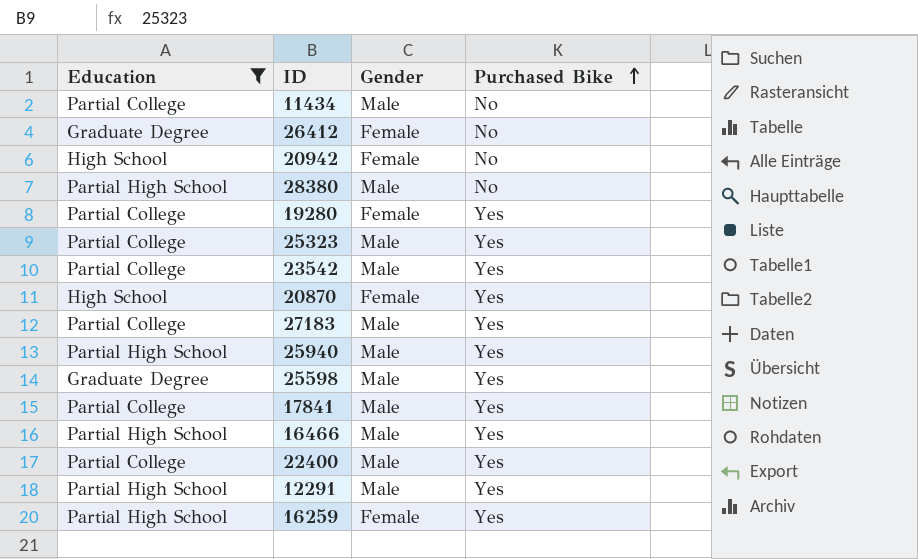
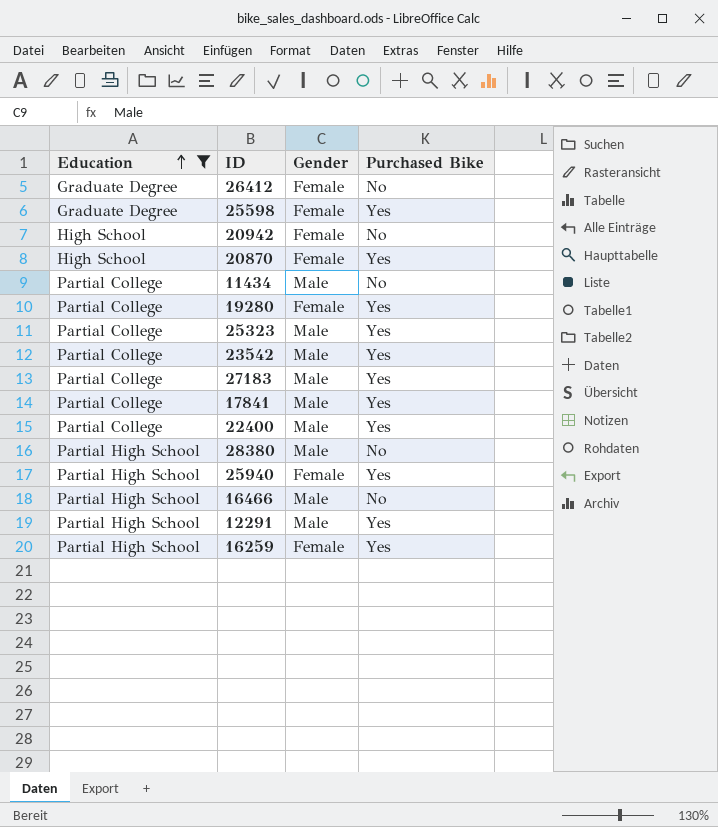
row order: Purchased Bike ascending -> Education ascending
25598 | Gender: Male -> Female
25940 | Gender: Male -> Female
16466 | Purchased Bike: Yes -> No

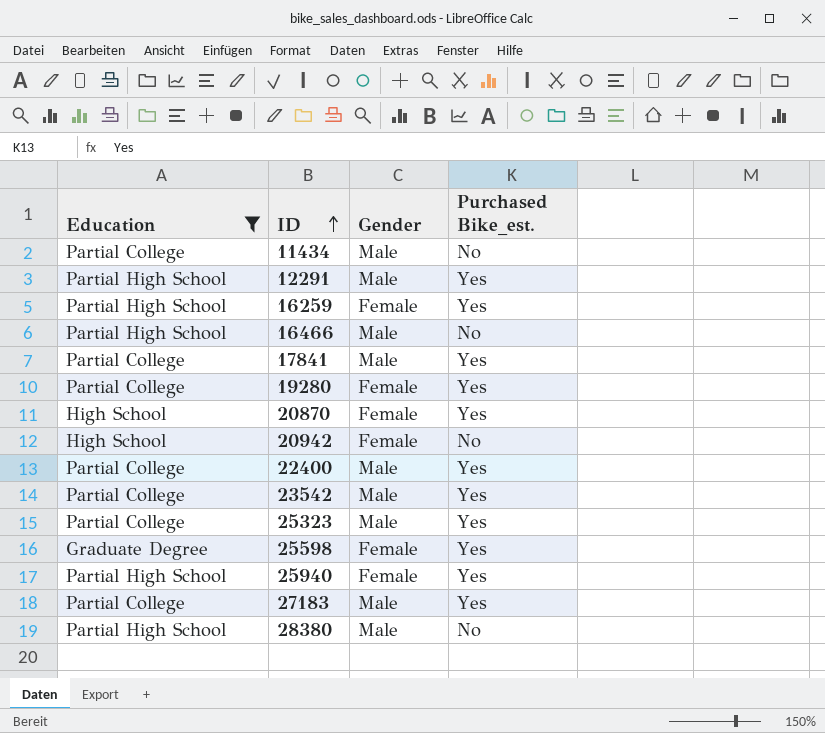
row order: Education ascending -> ID ascending
column name: Purchased Bike -> Purchased Bike_est.
row 26412: Graduate Degree | Female | No -> none

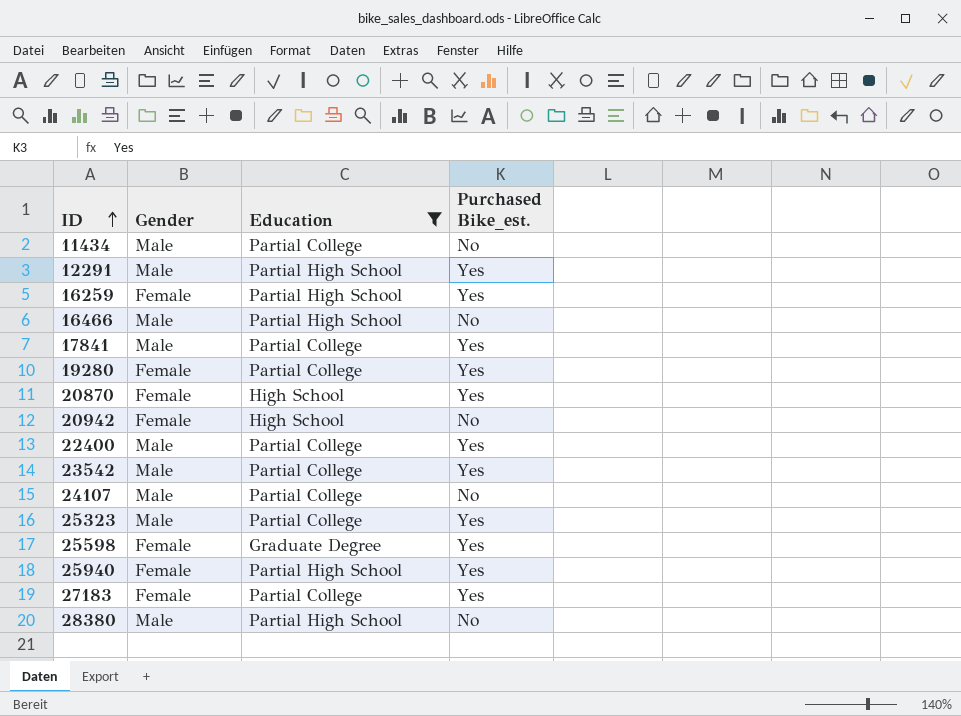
column Education | position: 1 -> 3
row 24107: none -> Male | Partial College | No
27183 | Gender: Male -> Female

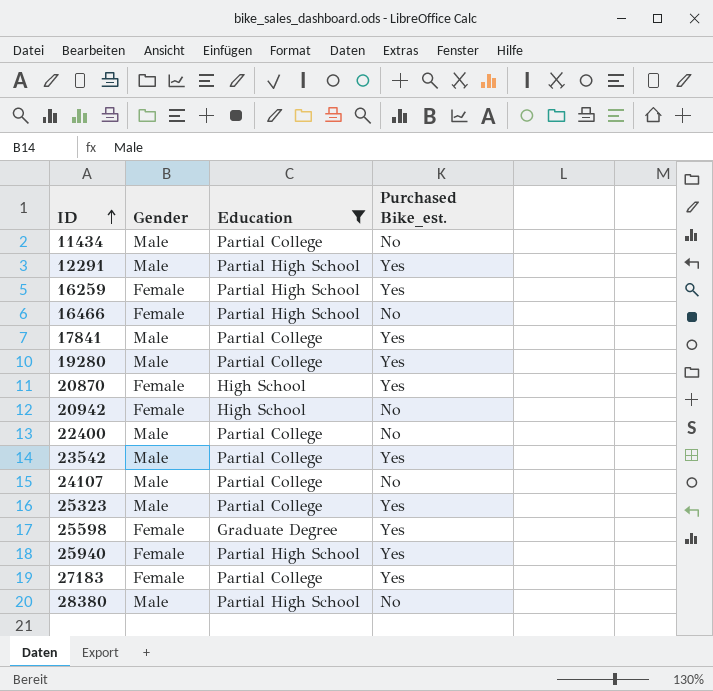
16466 | Gender: Male -> Female
19280 | Gender: Female -> Male
22400 | Purchased Bike_est.: Yes -> No

